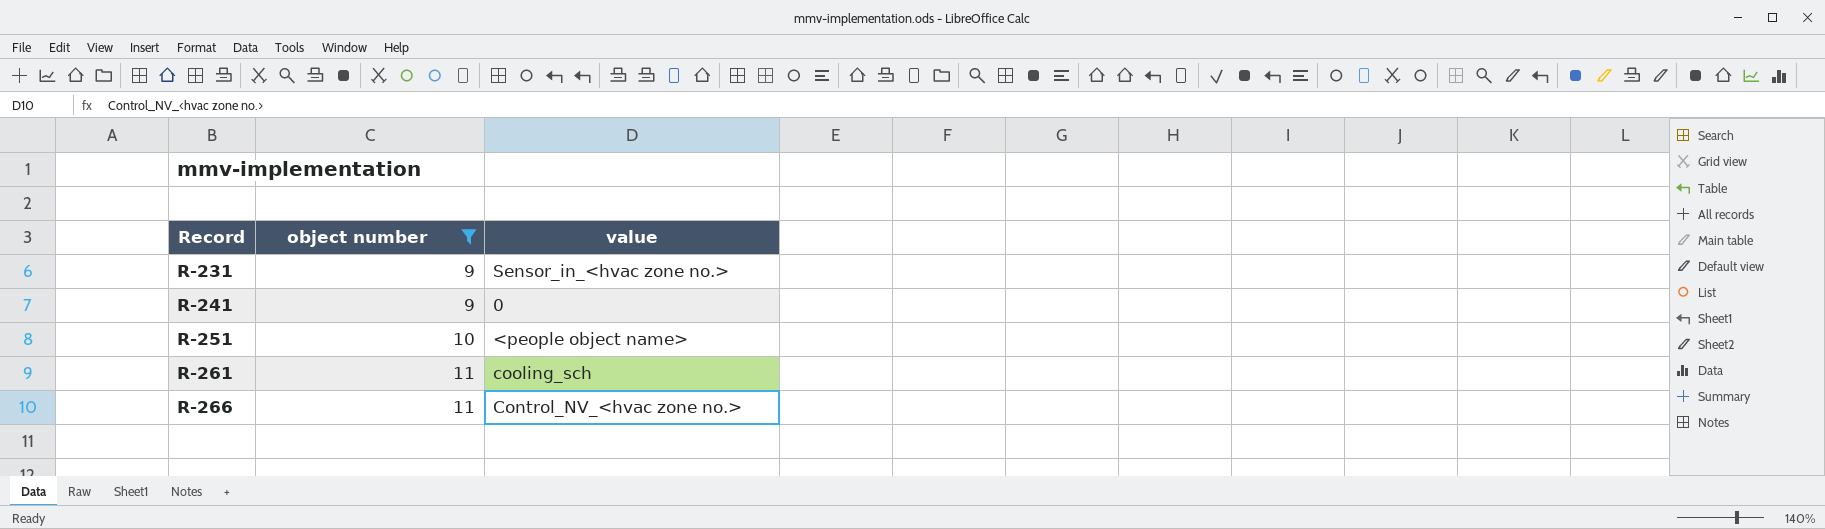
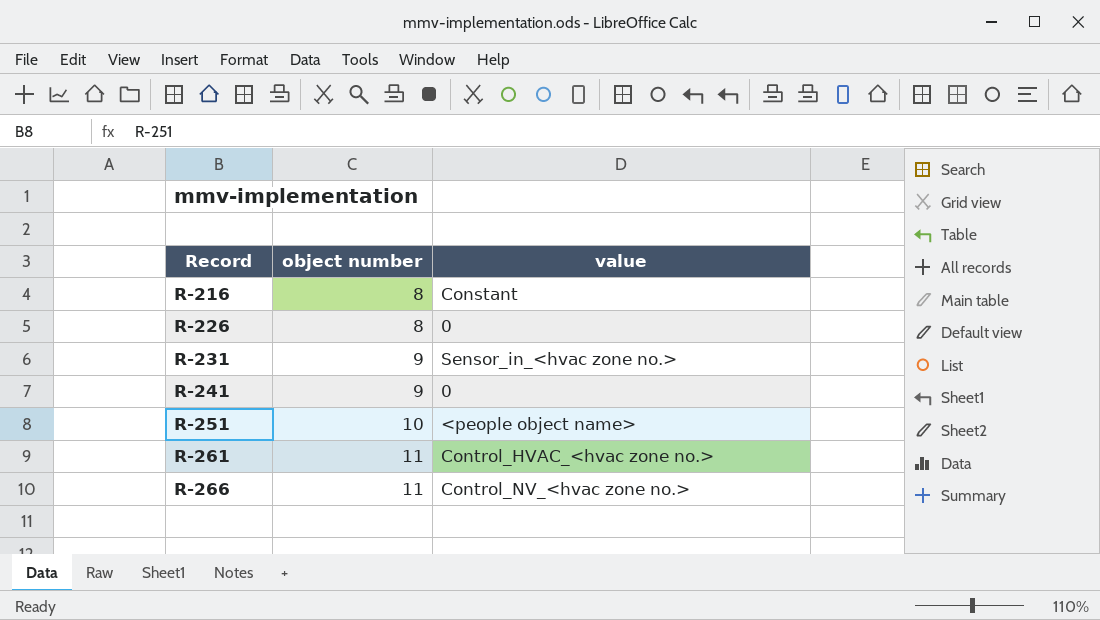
filter: object number != 8 -> none
R-261 | value: cooling_sch -> Control_HVAC_<hvac zone no.>

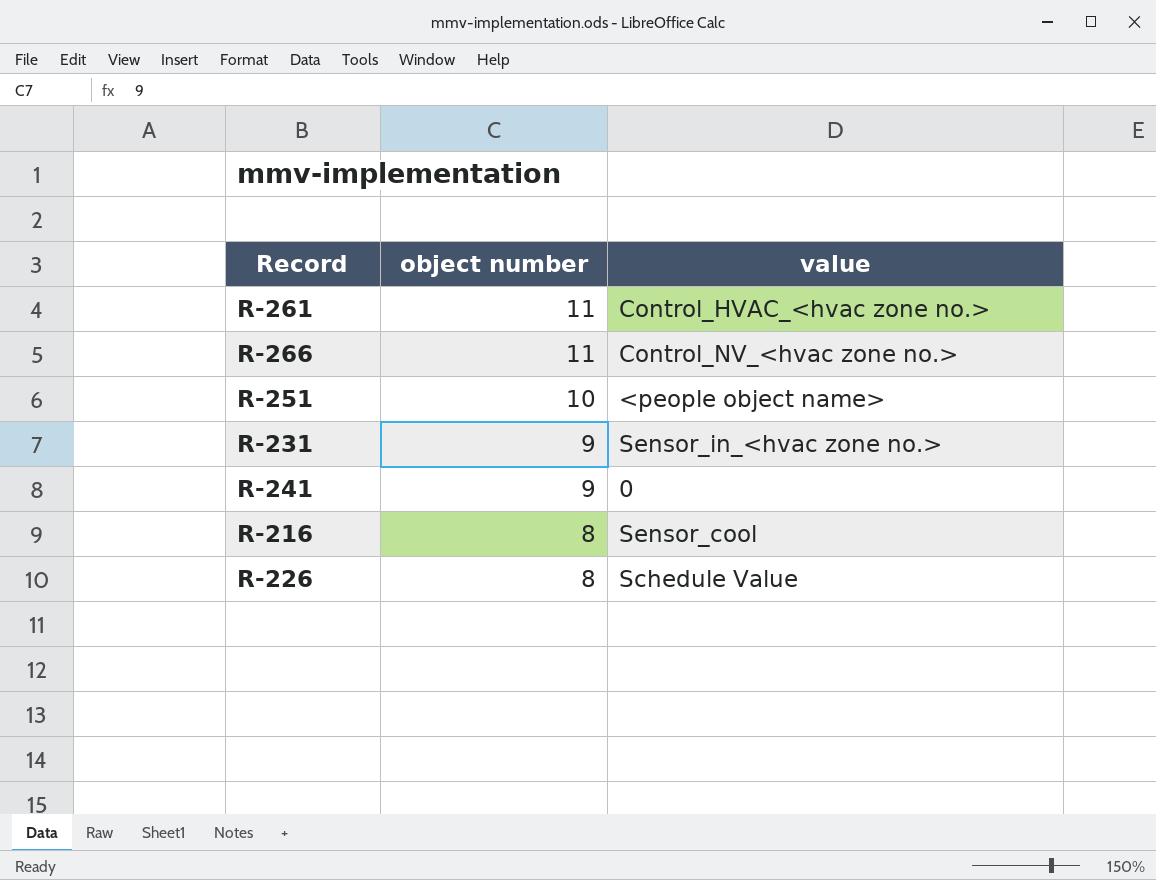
row order: Record ascending -> object number descending
R-216 | value: Constant -> Sensor_cool
R-226 | value: 0 -> Schedule Value

